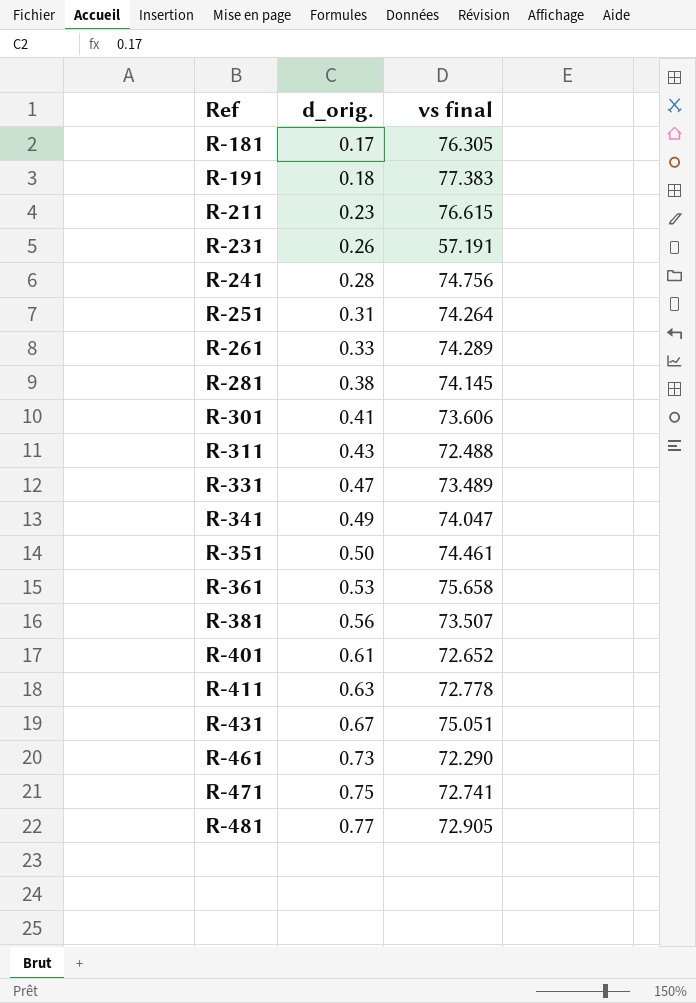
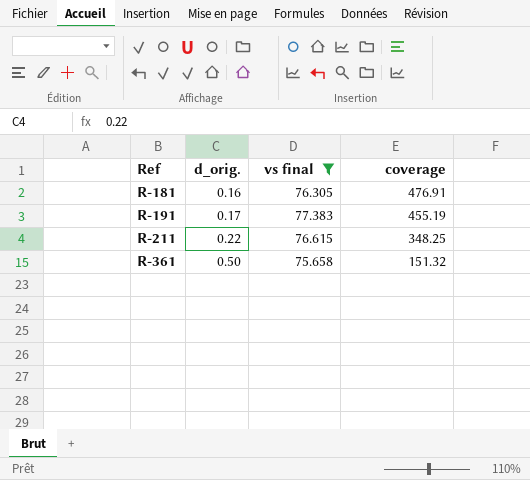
filter: none -> vs final >= 75.658
column coverage | formula: none -> [vs final] / [d_orig.]
R-181 | d_orig.: 0.17 -> 0.16
R-191 | d_orig.: 0.18 -> 0.17
R-211 | d_orig.: 0.23 -> 0.22
R-361 | d_orig.: 0.53 -> 0.50

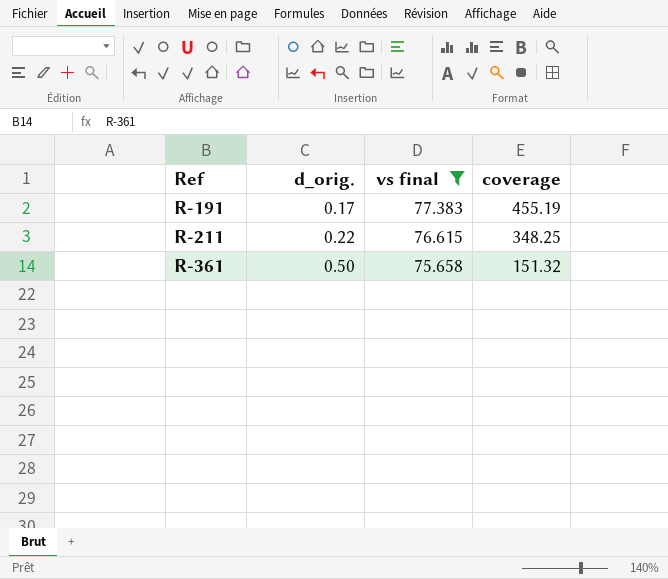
row R-181: 0.16 | 76.305 | 476.91 -> none

